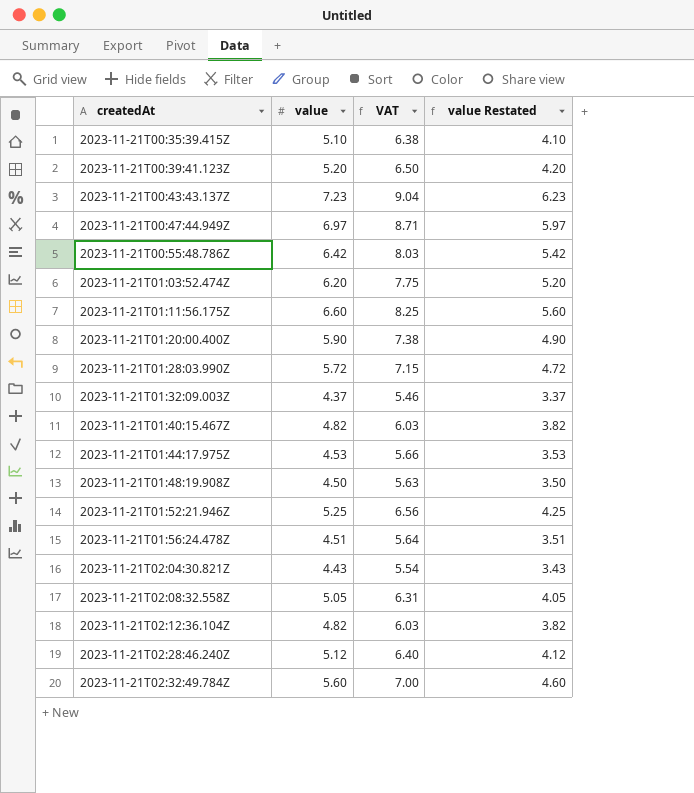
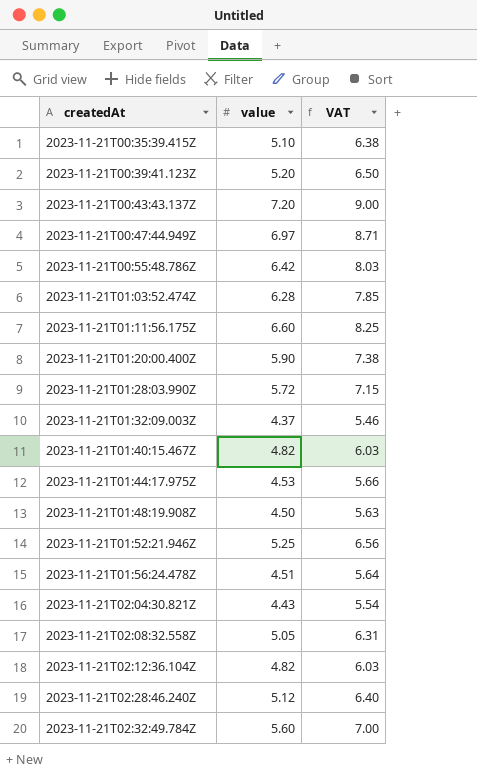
column value Restated | formula: [value] - 1 -> none
2023-11-21T00:43:43.137Z | value: 7.23 -> 7.20
2023-11-21T00:43:43.137Z | VAT: 9.04 -> 9.00
2023-11-21T01:03:52.474Z | value: 6.20 -> 6.28
2023-11-21T01:03:52.474Z | VAT: 7.75 -> 7.85

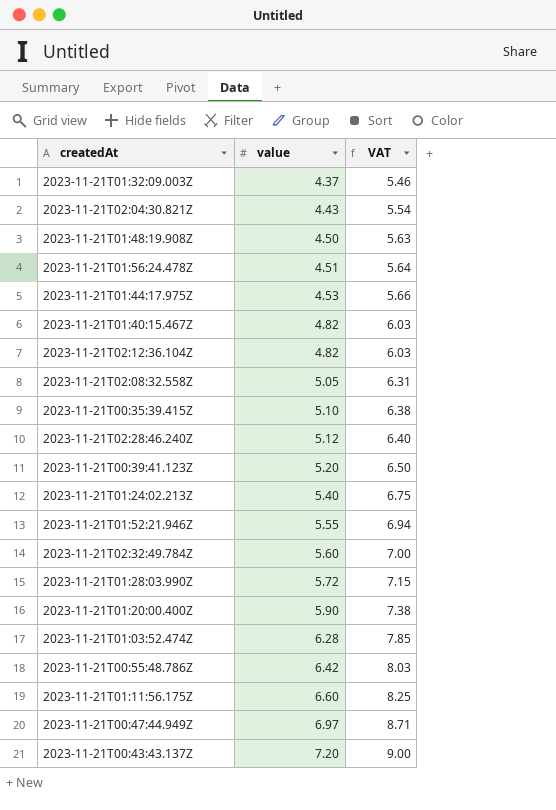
row order: createdAt ascending -> value ascending
row 2023-11-21T01:24:02.213Z: none -> 5.40 | 6.75
2023-11-21T01:52:21.946Z | value: 5.25 -> 5.55
2023-11-21T01:52:21.946Z | VAT: 6.56 -> 6.94

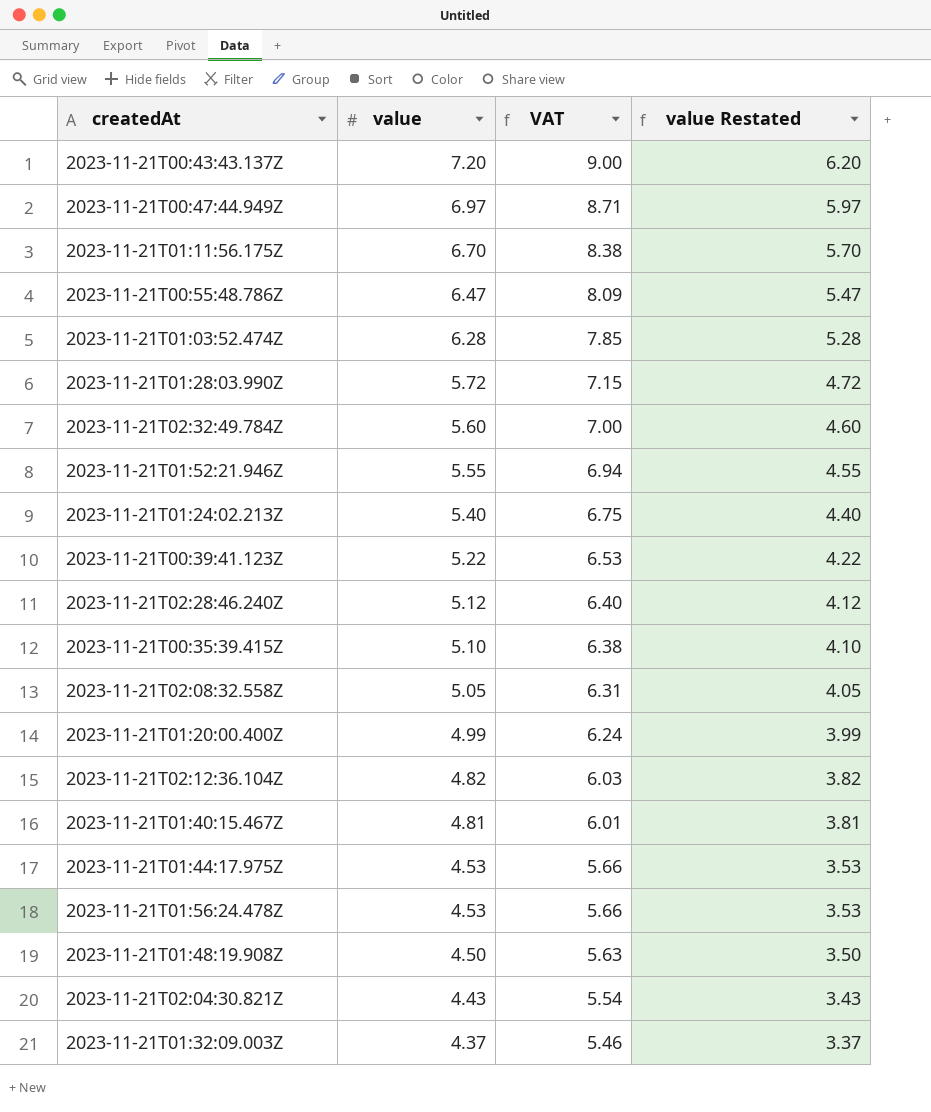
row order: value ascending -> value descending
column value Restated | formula: none -> [value] - 1
2023-11-21T01:11:56.175Z | value: 6.60 -> 6.70
2023-11-21T01:11:56.175Z | VAT: 8.25 -> 8.38
2023-11-21T00:55:48.786Z | value: 6.42 -> 6.47
2023-11-21T00:55:48.786Z | VAT: 8.03 -> 8.09
2023-11-21T00:39:41.123Z | value: 5.20 -> 5.22
2023-11-21T00:39:41.123Z | VAT: 6.50 -> 6.53
2023-11-21T01:20:00.400Z | value: 5.90 -> 4.99
2023-11-21T01:20:00.400Z | VAT: 7.38 -> 6.24
2023-11-21T01:40:15.467Z | value: 4.82 -> 4.81
2023-11-21T01:40:15.467Z | VAT: 6.03 -> 6.01
2023-11-21T01:56:24.478Z | value: 4.51 -> 4.53
2023-11-21T01:56:24.478Z | VAT: 5.64 -> 5.66

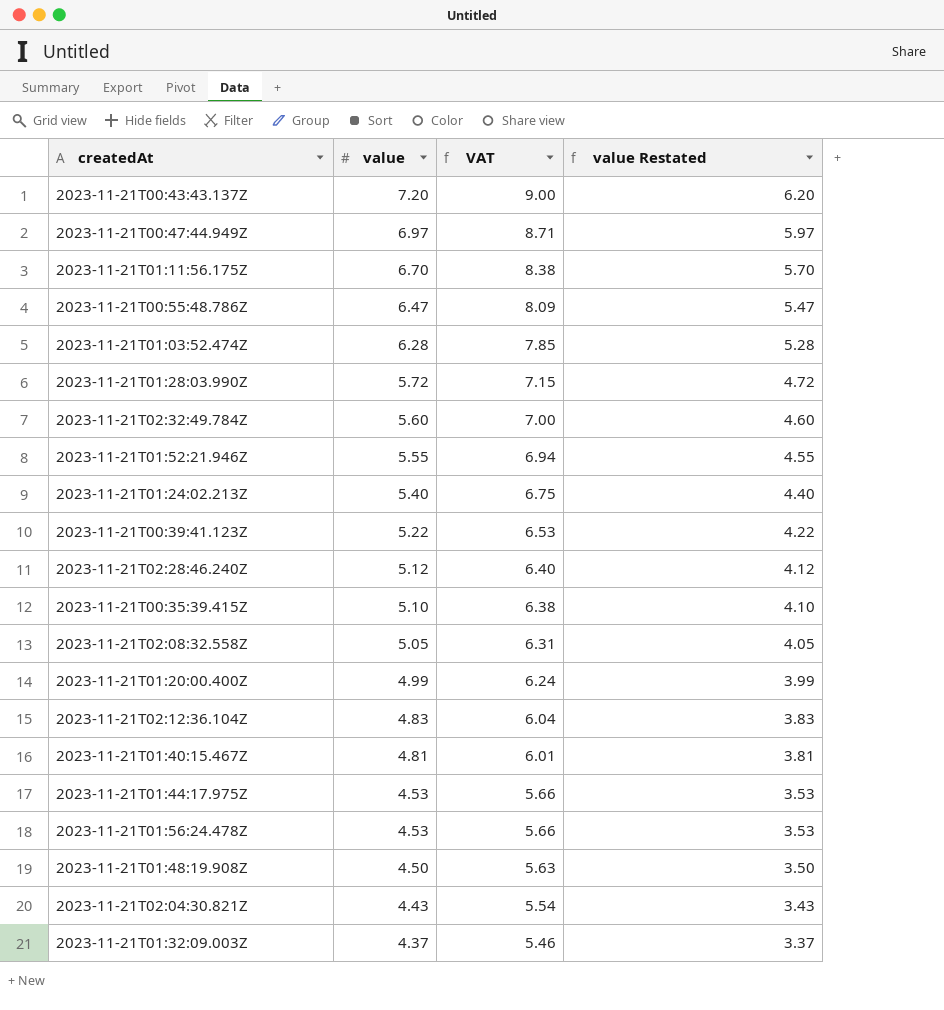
2023-11-21T02:12:36.104Z | value: 4.82 -> 4.83
2023-11-21T02:12:36.104Z | VAT: 6.03 -> 6.04
2023-11-21T02:12:36.104Z | value Restated: 3.82 -> 3.83

